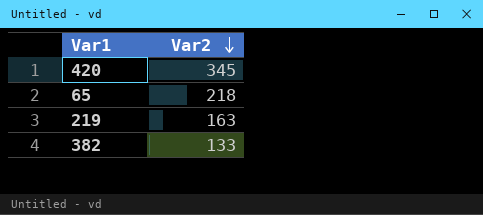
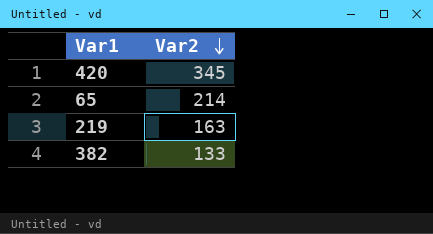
65 | Var2: 218 -> 214

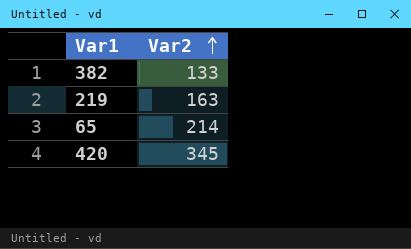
row order: Var2 descending -> Var2 ascending

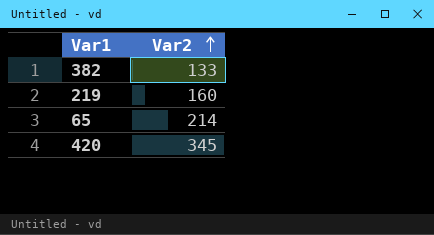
219 | Var2: 163 -> 160

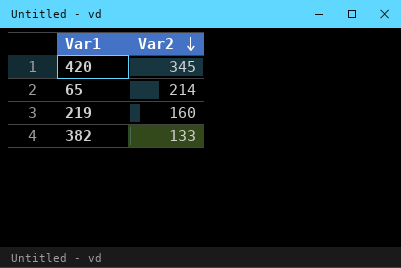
row order: Var2 ascending -> Var2 descending

